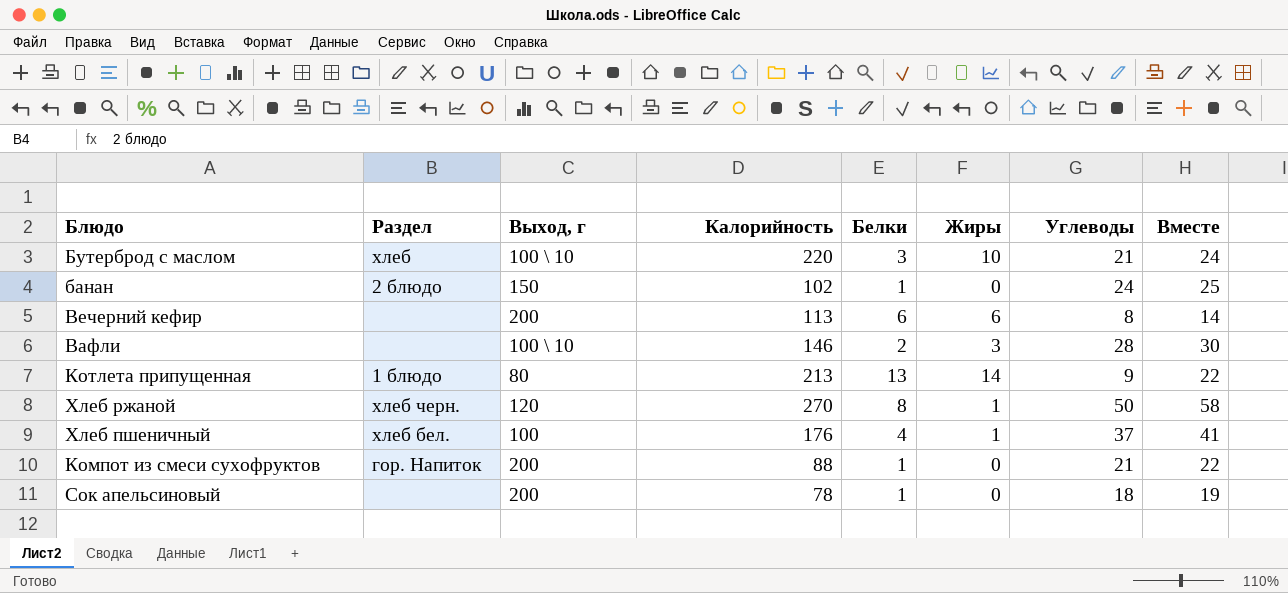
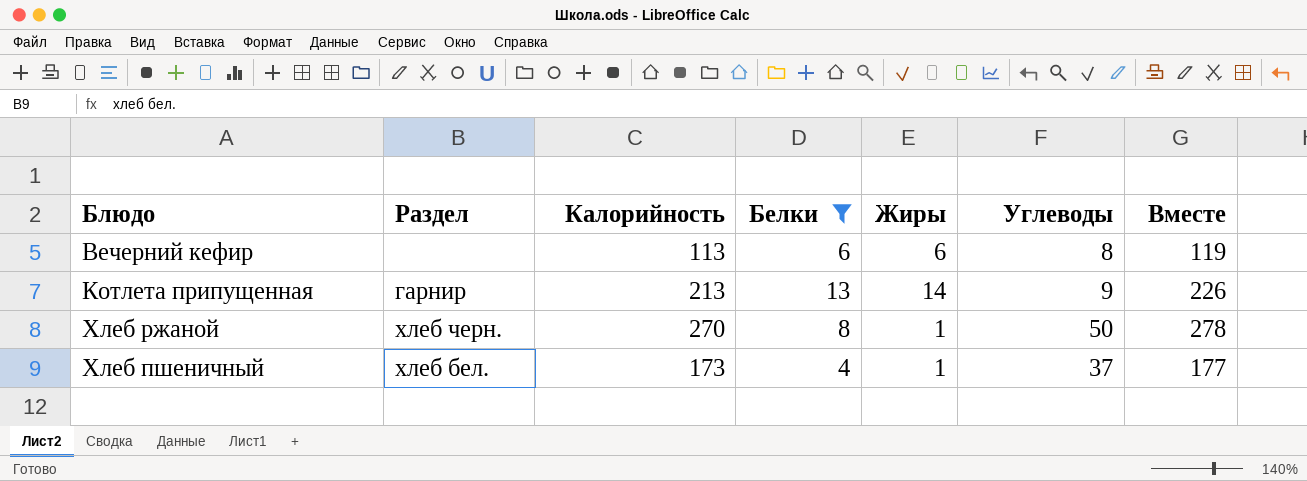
filter: none -> Белки >= 4
column Выход, г | position: 3 -> none
column Вместе | formula: [Белки] + [Углеводы] -> [Калорийность] + [Белки]
Котлета припущенная | Раздел: 1 блюдо -> гарнир
Хлеб пшеничный | Калорийность: 176 -> 173

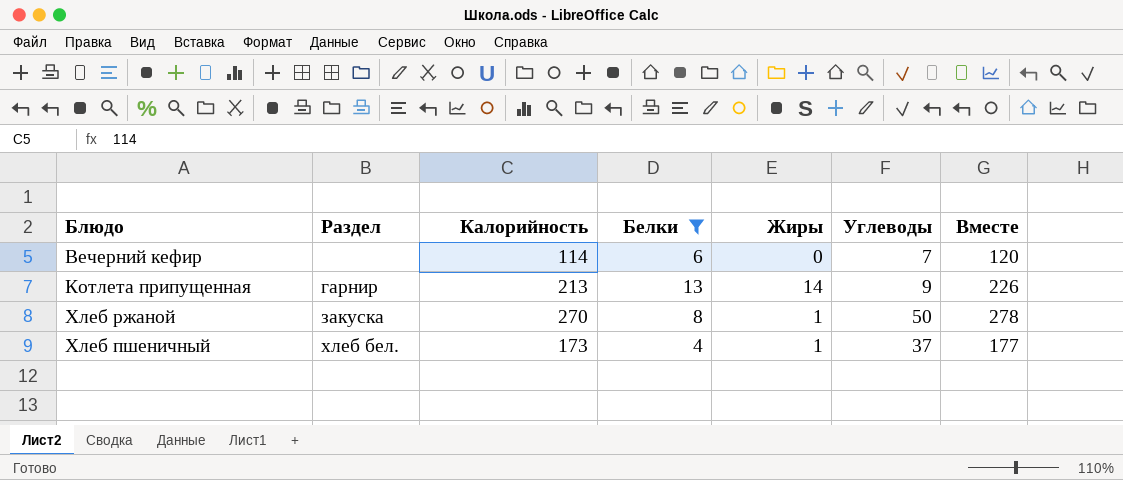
Вечерний кефир | Калорийность: 113 -> 114
Вечерний кефир | Жиры: 6 -> 0
Вечерний кефир | Углеводы: 8 -> 7
Вечерний кефир | Вместе: 119 -> 120
Хлеб ржаной | Раздел: хлеб черн. -> закуска

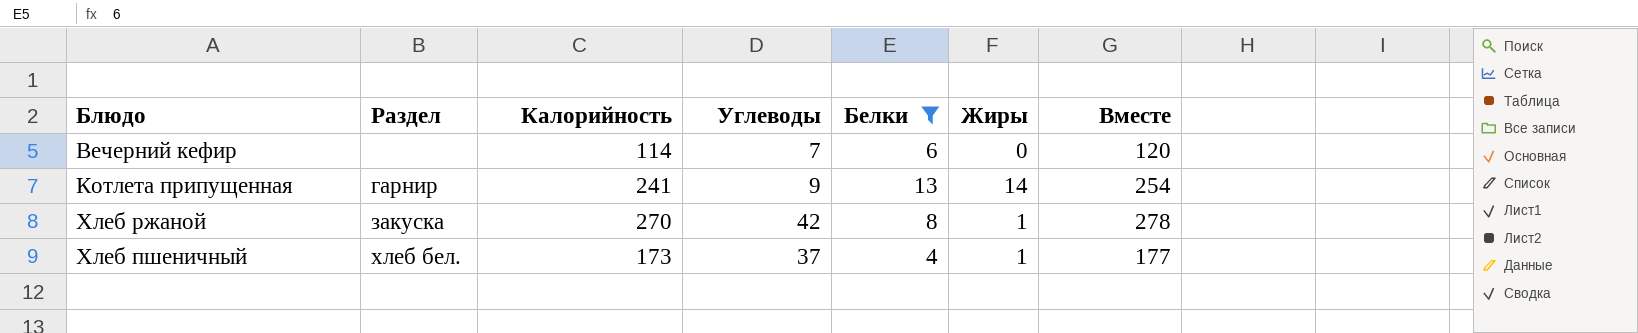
column Углеводы | position: 6 -> 4
Котлета припущенная | Калорийность: 213 -> 241
Котлета припущенная | Вместе: 226 -> 254
Хлеб ржаной | Углеводы: 50 -> 42

